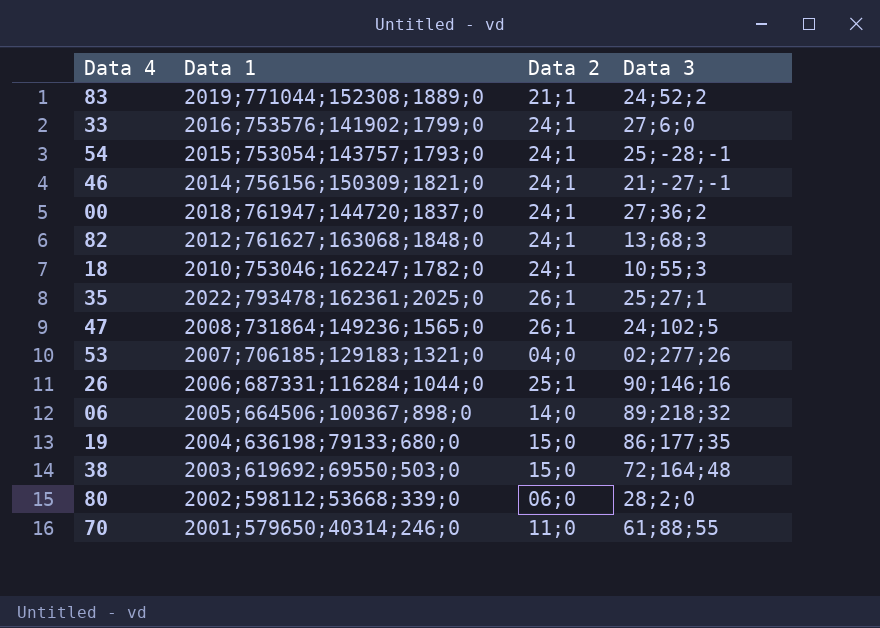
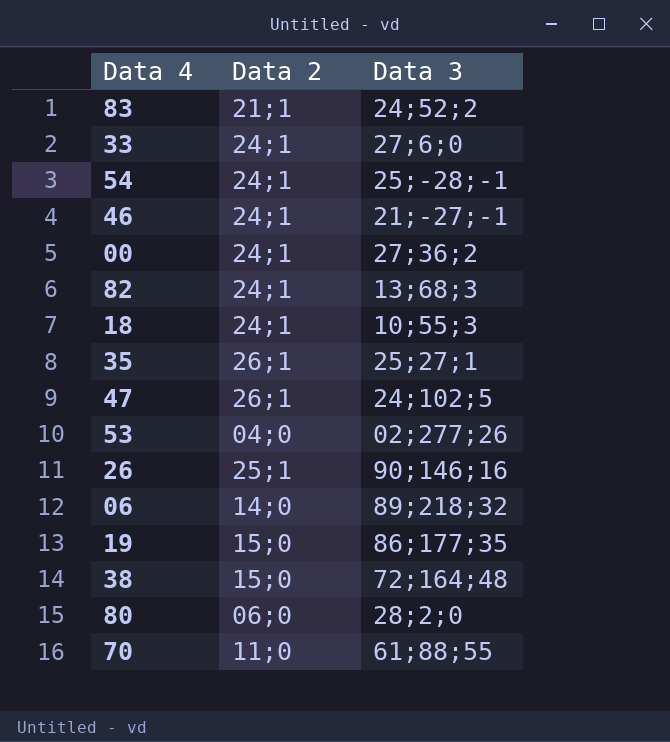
column Data 1 | position: 2 -> none

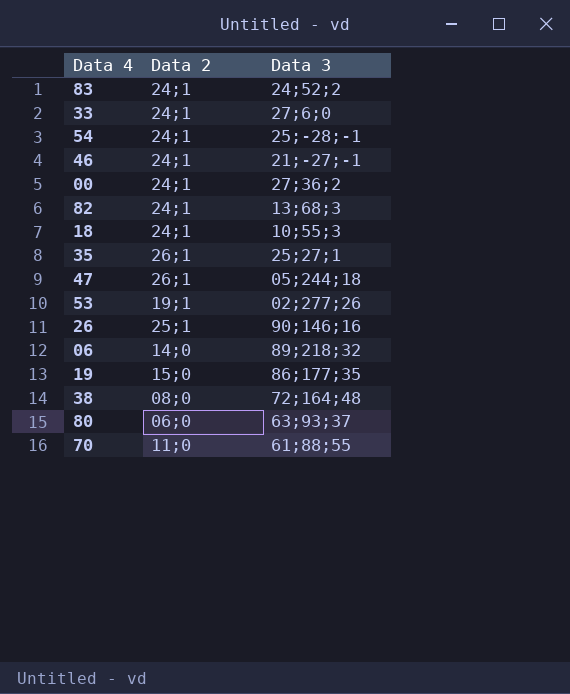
83 | Data 2: 21;1 -> 24;1
47 | Data 3: 24;102;5 -> 05;244;18
53 | Data 2: 04;0 -> 19;1
38 | Data 2: 15;0 -> 08;0
80 | Data 3: 28;2;0 -> 63;93;37

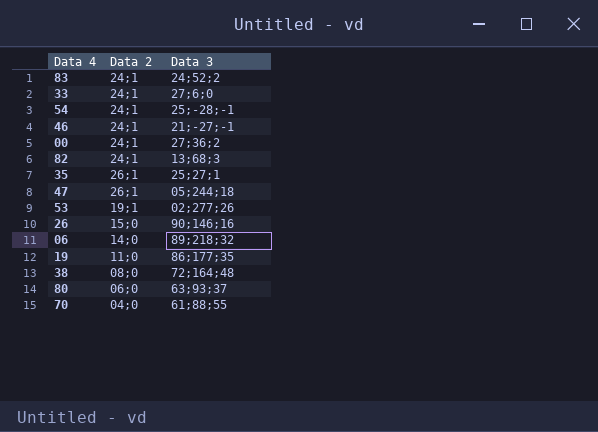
row 18: 24;1 | 10;55;3 -> none
26 | Data 2: 25;1 -> 15;0
19 | Data 2: 15;0 -> 11;0
70 | Data 2: 11;0 -> 04;0

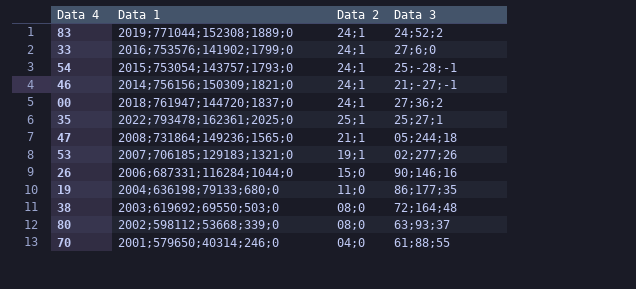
column Data 1 | position: none -> 2
row 82: 24;1 | 13;68;3 -> none
row 06: 14;0 | 89;218;32 -> none
35 | Data 2: 26;1 -> 25;1
47 | Data 2: 26;1 -> 21;1
80 | Data 2: 06;0 -> 08;0

